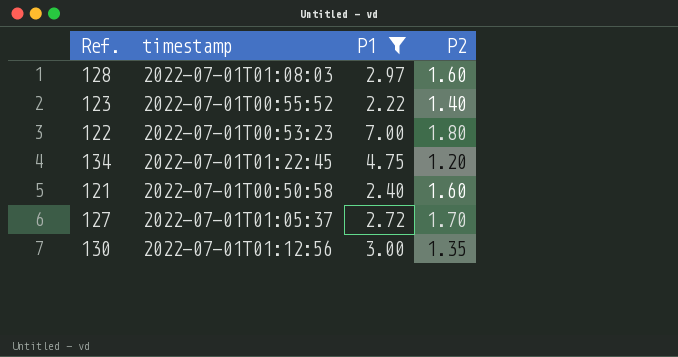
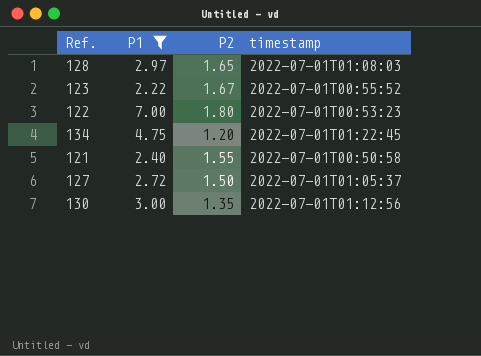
column timestamp | position: 2 -> 4
128 | P2: 1.60 -> 1.65
123 | P2: 1.40 -> 1.67
121 | P2: 1.60 -> 1.55
127 | P2: 1.70 -> 1.50

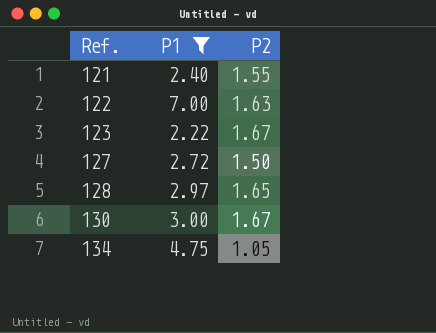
row order: none -> Ref. ascending
column timestamp | position: 4 -> none
122 | P2: 1.80 -> 1.63
130 | P2: 1.35 -> 1.67
134 | P2: 1.20 -> 1.05

